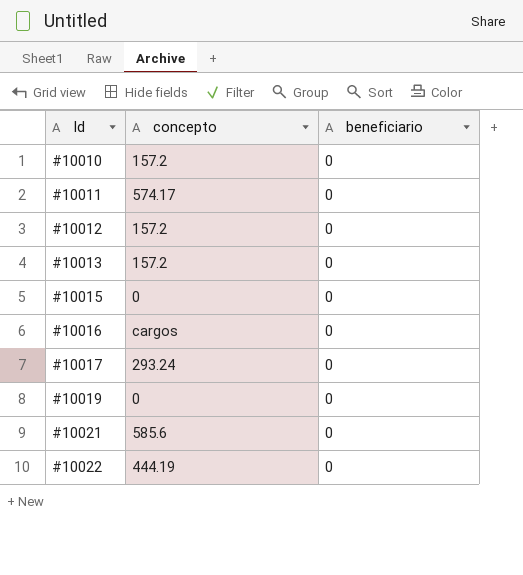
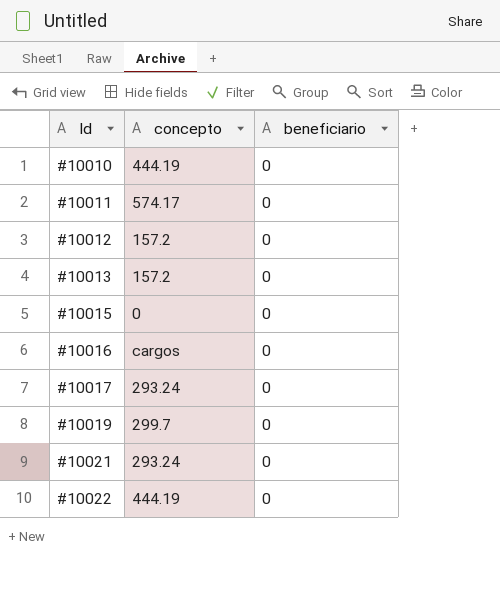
#10010 | concepto: 157.2 -> 444.19
#10019 | concepto: 0 -> 299.7
#10021 | concepto: 585.6 -> 293.24

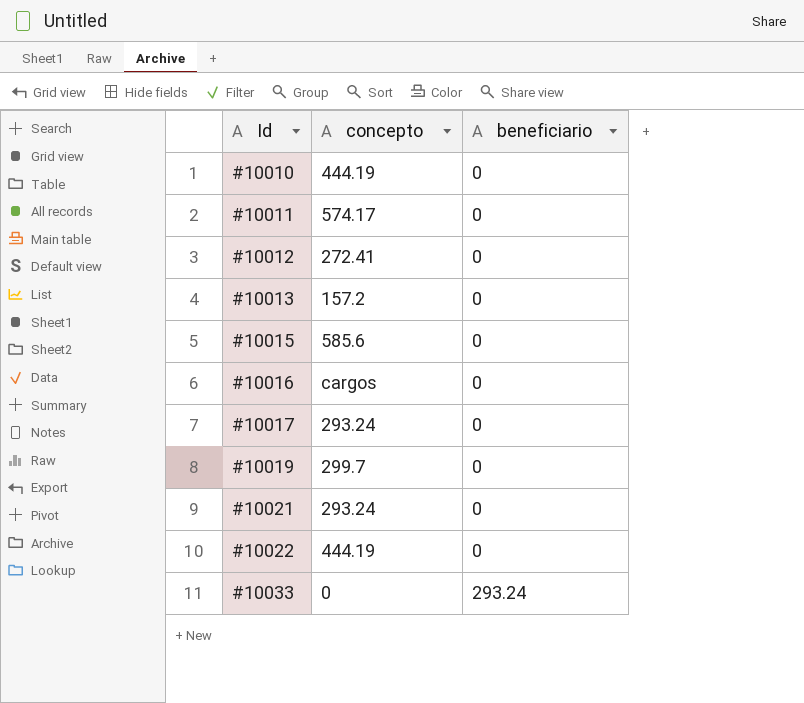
#10012 | concepto: 157.2 -> 272.41
#10015 | concepto: 0 -> 585.6
row #10033: none -> 0 | 293.24

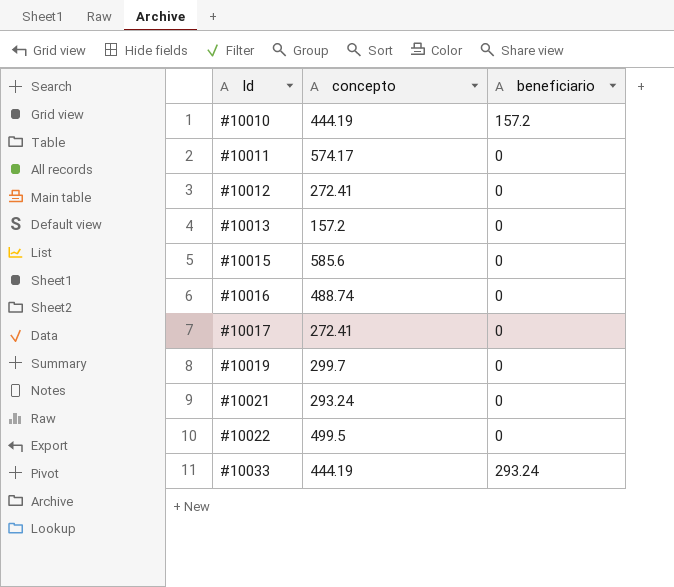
#10010 | beneficiario: 0 -> 157.2
#10016 | concepto: cargos -> 488.74
#10017 | concepto: 293.24 -> 272.41
#10022 | concepto: 444.19 -> 499.5
#10033 | concepto: 0 -> 444.19

